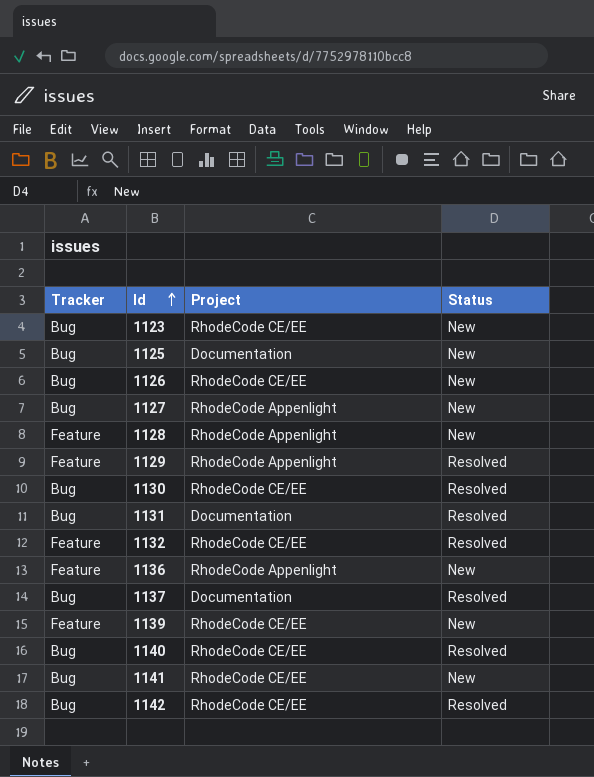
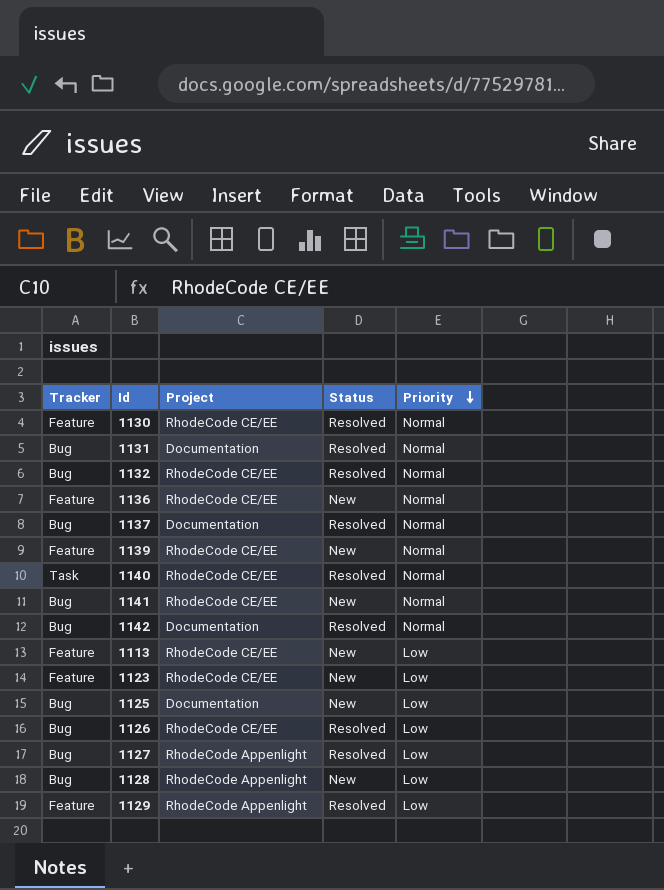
row order: Id ascending -> Priority descending
column Priority | position: none -> 5
1130 | Tracker: Bug -> Feature
1132 | Tracker: Feature -> Bug
1136 | Project: RhodeCode Appenlight -> RhodeCode CE/EE
1140 | Tracker: Bug -> Task
1142 | Project: RhodeCode CE/EE -> Documentation
row 1113: none -> Feature | RhodeCode CE/EE | New | Low
1123 | Tracker: Bug -> Feature
1126 | Status: New -> Resolved
1127 | Status: New -> Resolved
1128 | Tracker: Feature -> Bug

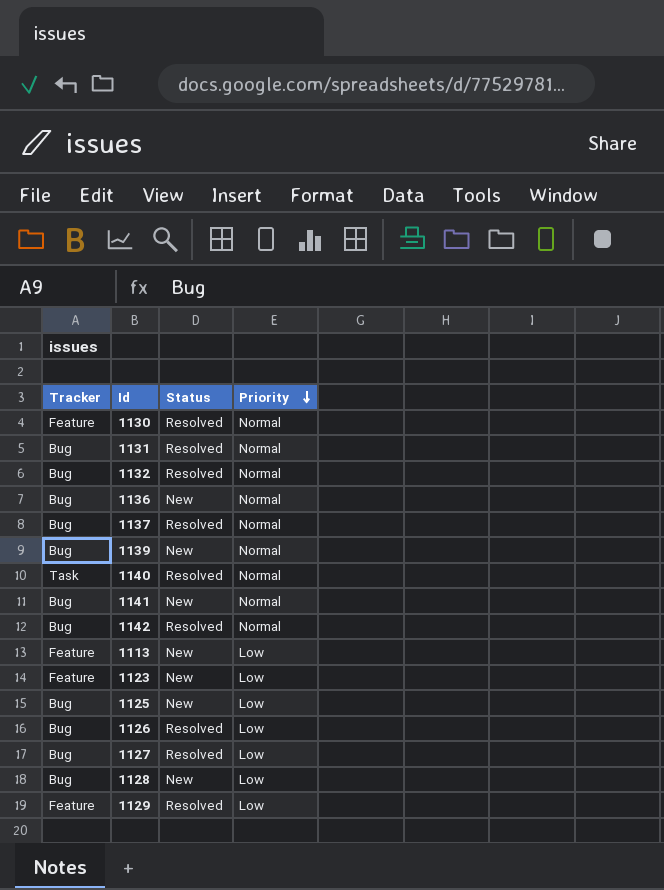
column Project | position: 3 -> none
1136 | Tracker: Feature -> Bug
1139 | Tracker: Feature -> Bug

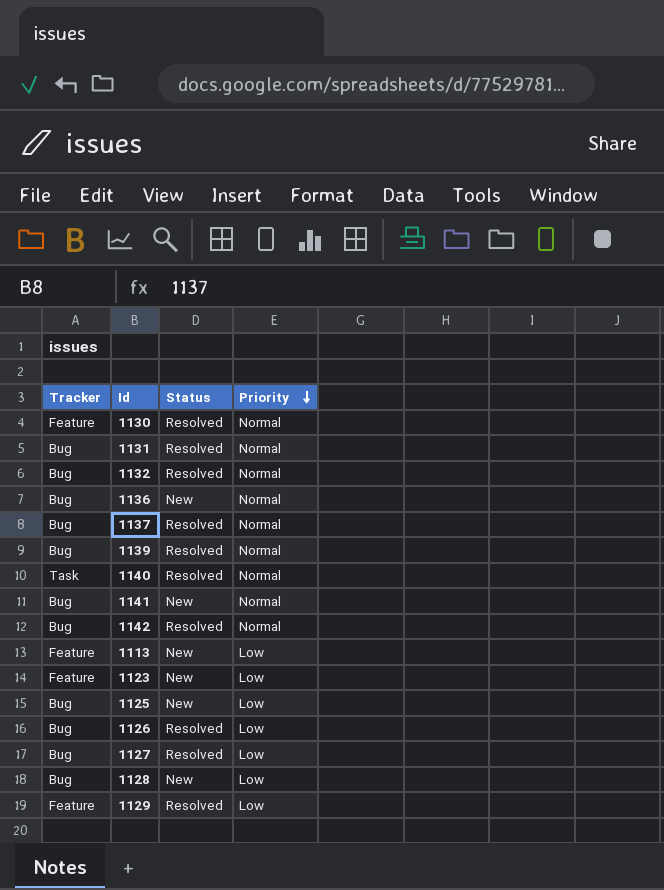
1139 | Status: New -> Resolved

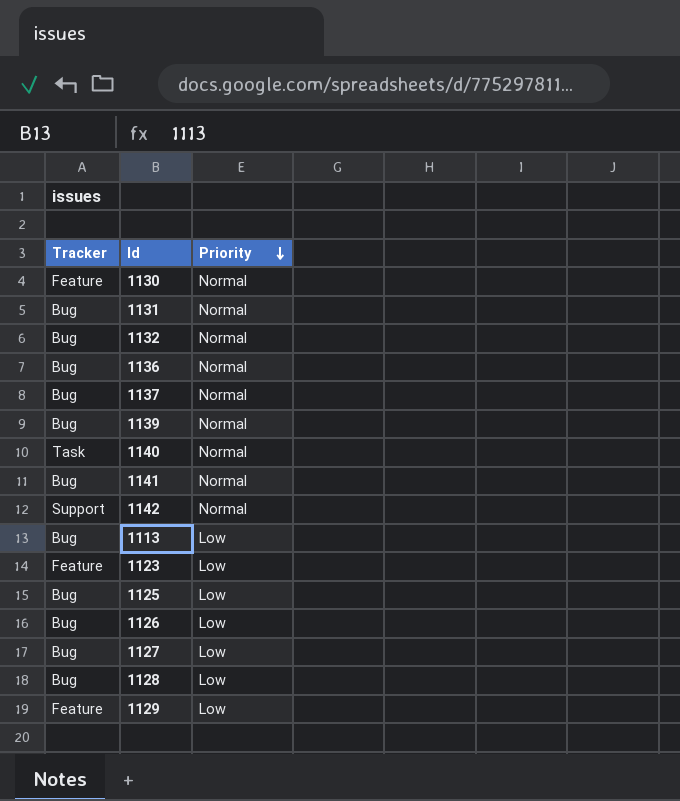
column Status | position: 3 -> none
1142 | Tracker: Bug -> Support
1113 | Tracker: Feature -> Bug

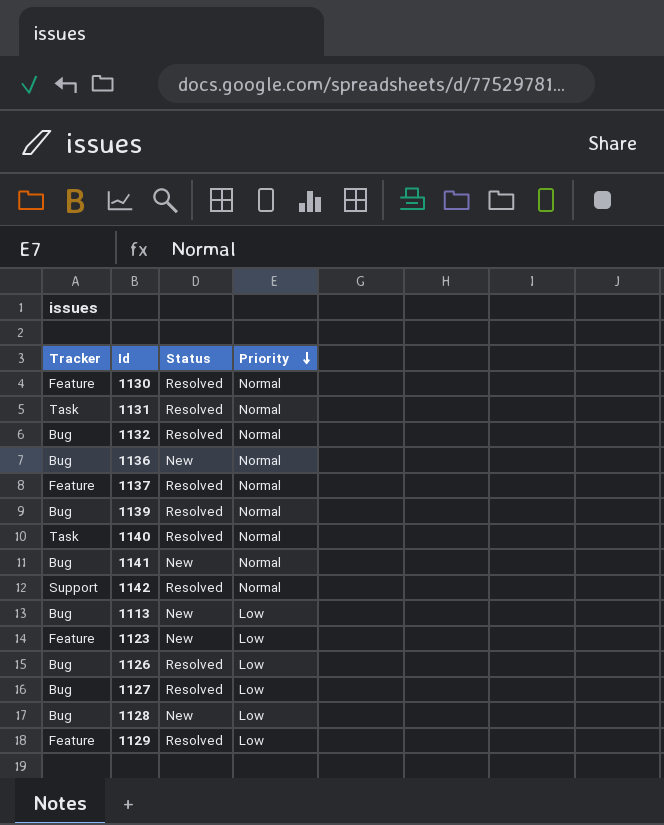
column Status | position: none -> 3
row 1125: Bug | Low -> none
1131 | Tracker: Bug -> Task
1137 | Tracker: Bug -> Feature

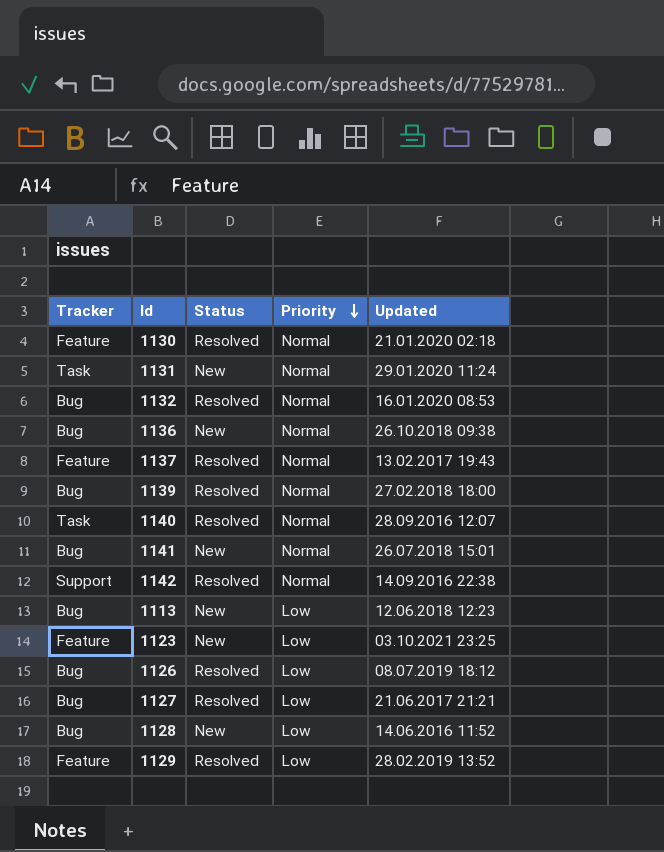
column Updated | position: none -> 5
1131 | Status: Resolved -> New

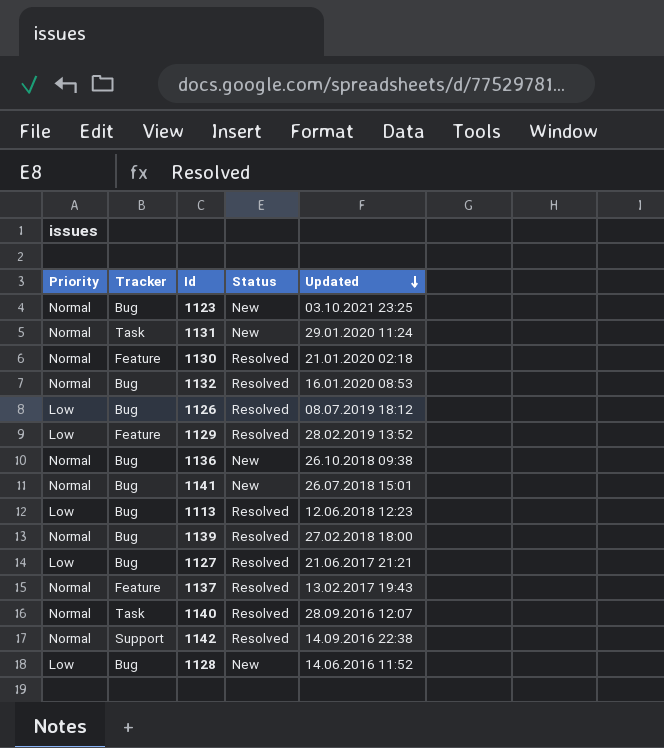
row order: Priority descending -> Updated descending
column Priority | position: 4 -> 1
1123 | Priority: Low -> Normal
1123 | Tracker: Feature -> Bug
1113 | Status: New -> Resolved

